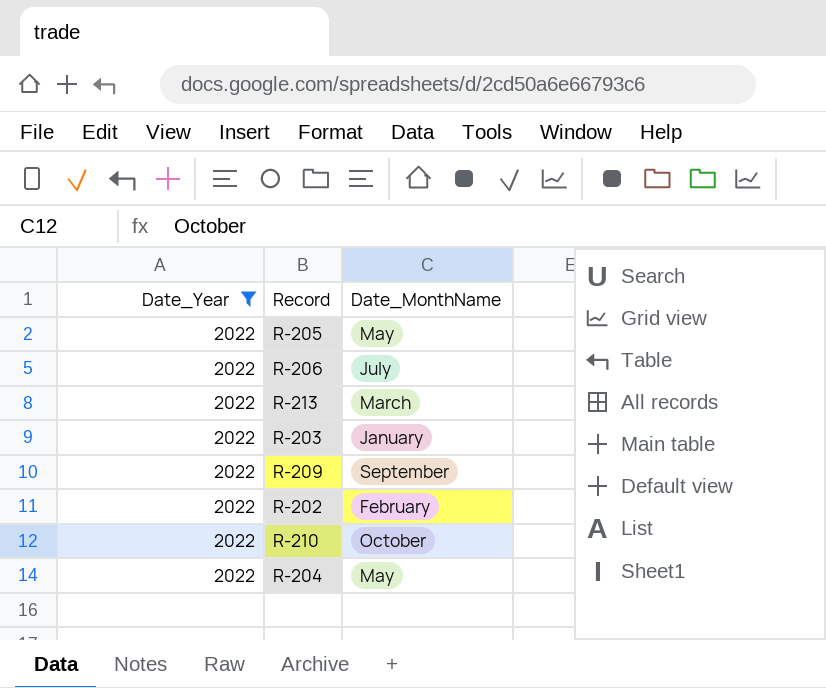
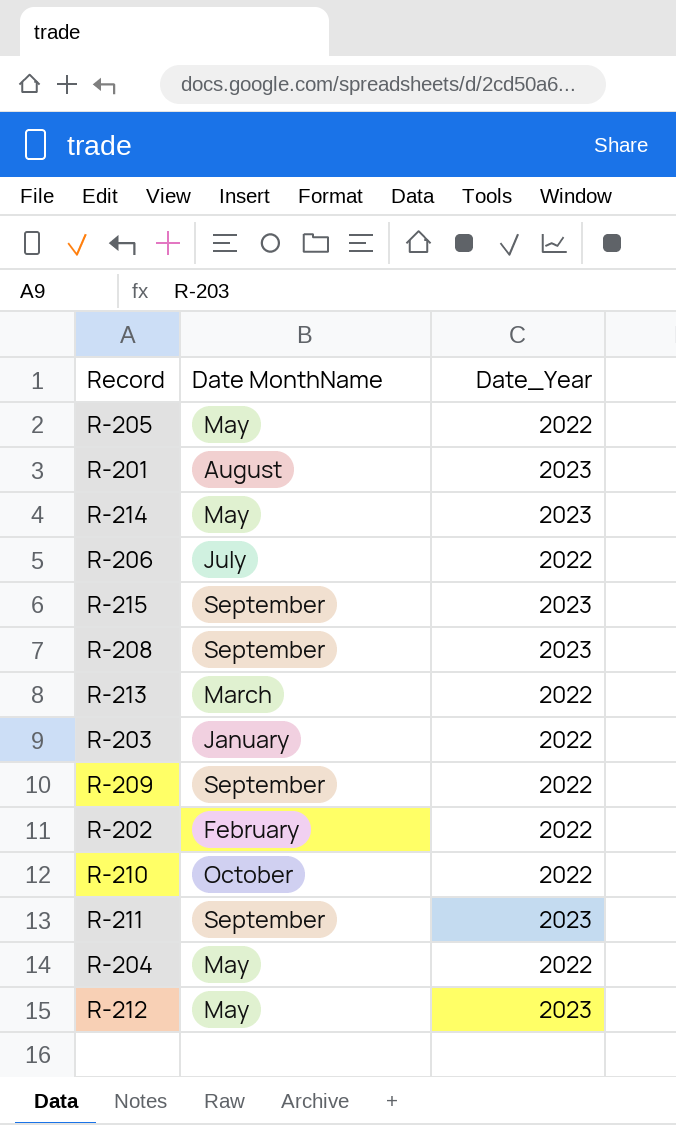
filter: Date_Year = 2022 -> none
column name: Date_MonthName -> Date MonthName
column Date_Year | position: 1 -> 3

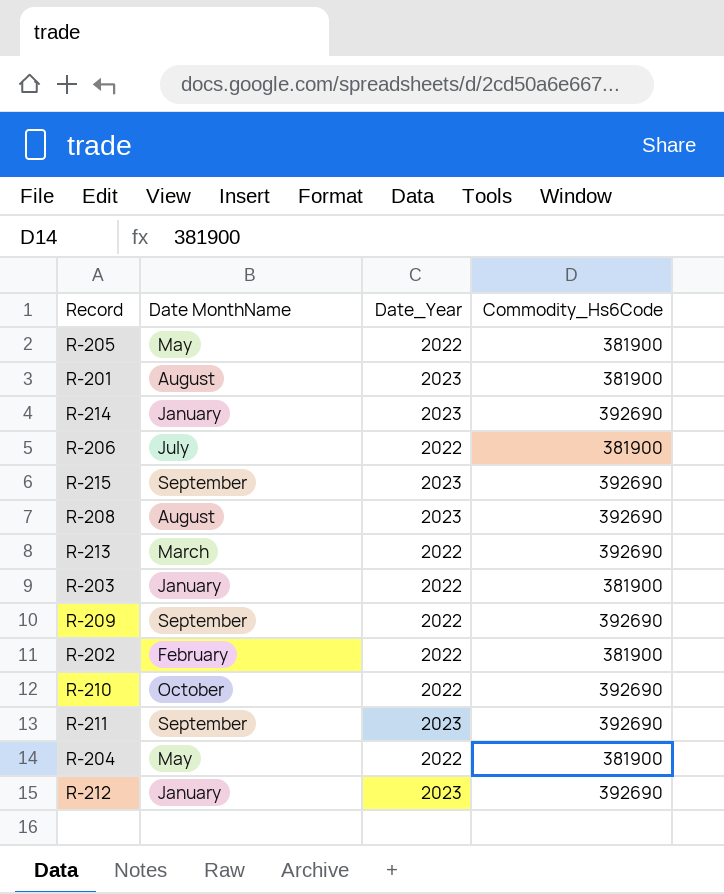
column Commodity_Hs6Code | position: none -> 4
R-214 | Date MonthName: May -> January
R-208 | Date MonthName: September -> August
R-212 | Date MonthName: May -> January

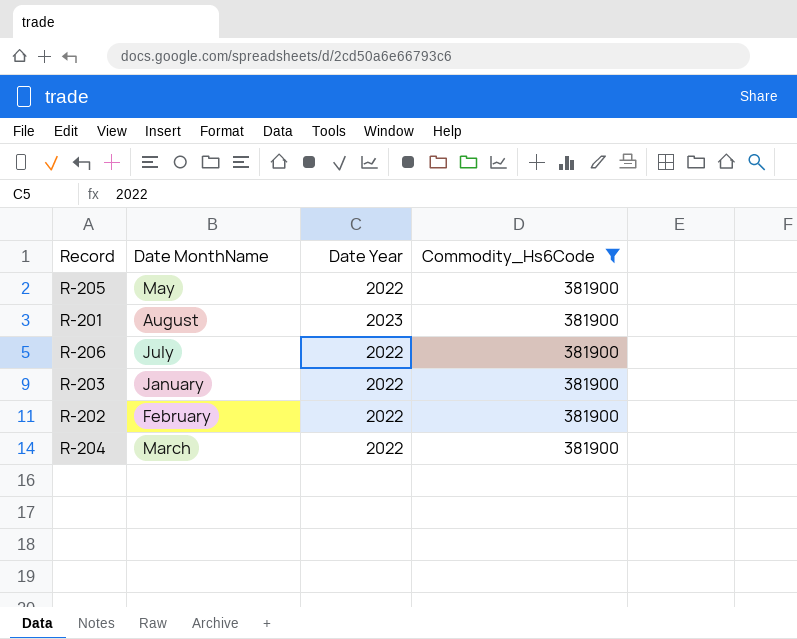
filter: none -> Commodity_Hs6Code = 381900
column name: Date_Year -> Date Year
R-204 | Date MonthName: May -> March

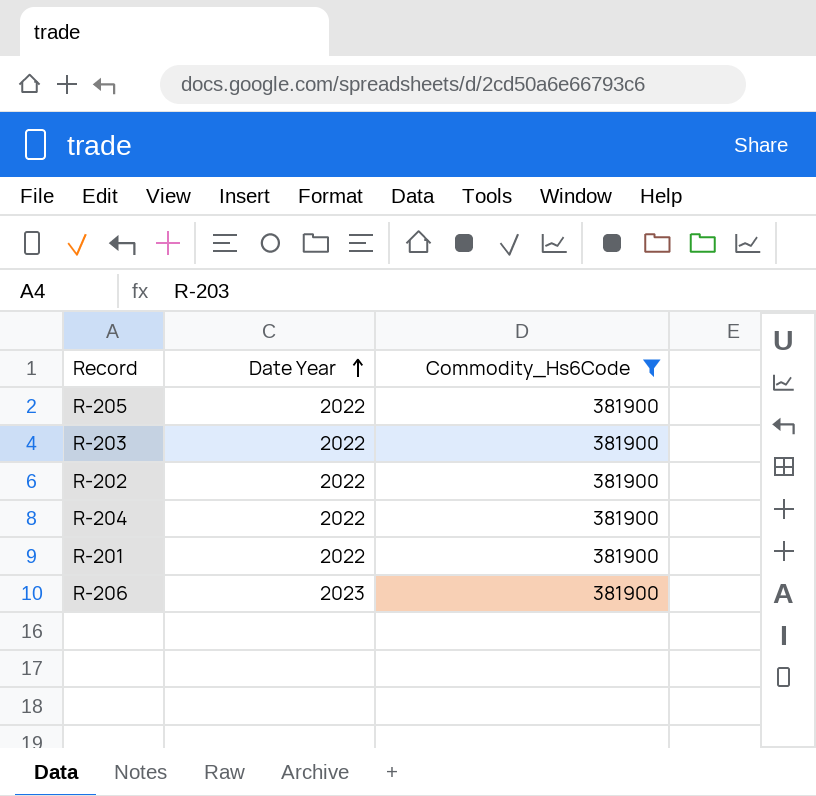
row order: none -> Date Year ascending
column Date MonthName | position: 2 -> none
R-201 | Date Year: 2023 -> 2022
R-206 | Date Year: 2022 -> 2023

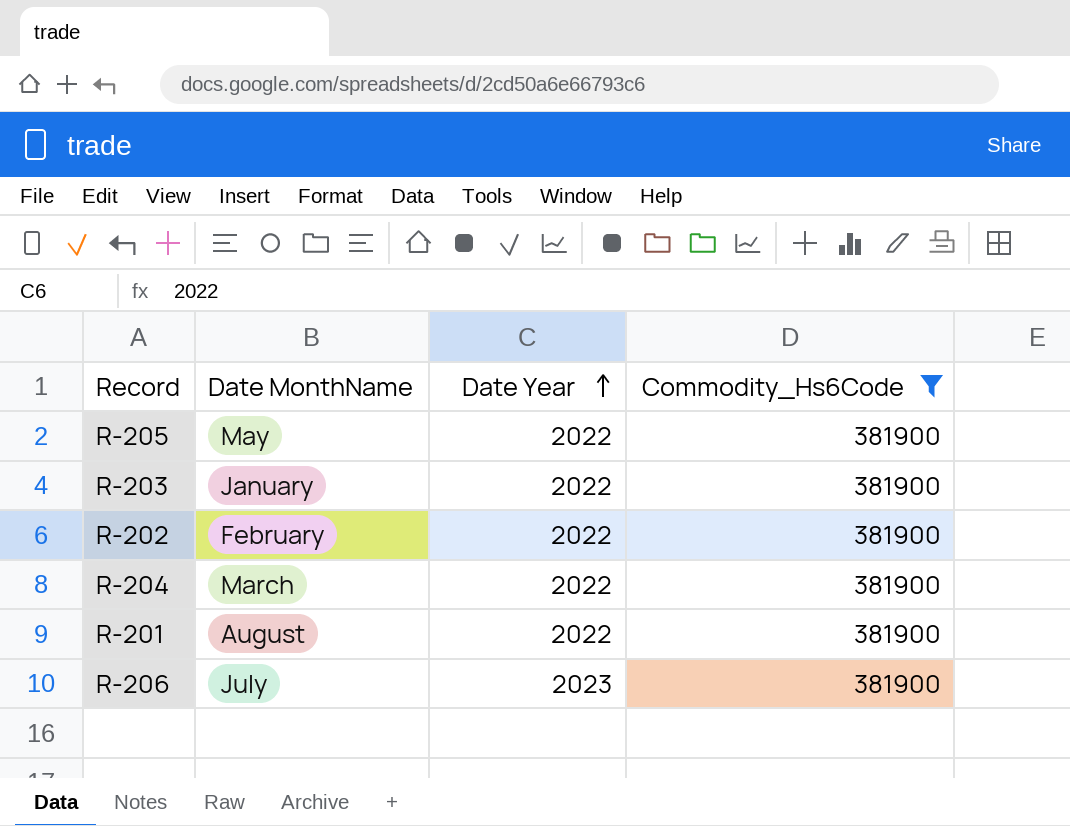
column Date MonthName | position: none -> 2

